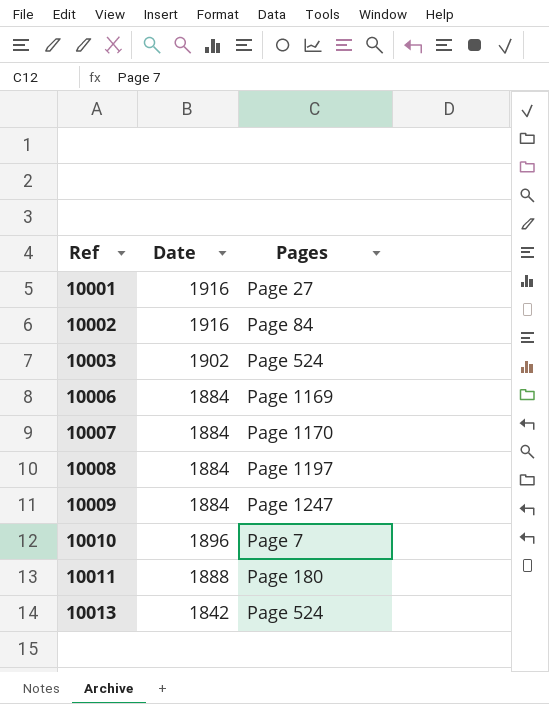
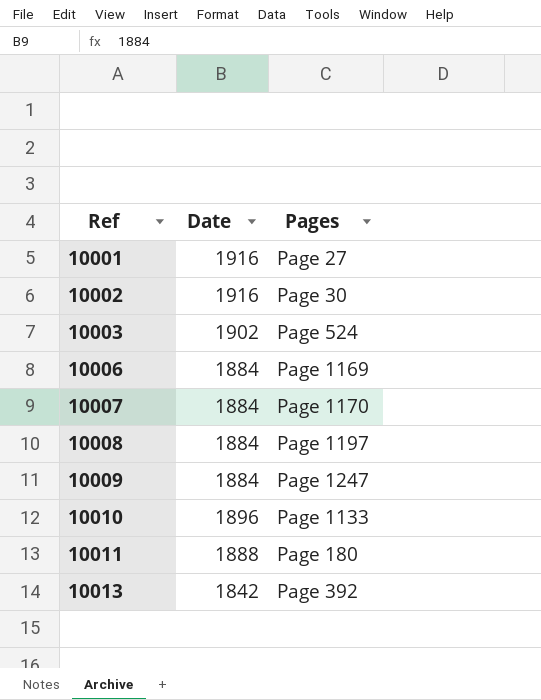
10002 | Pages: Page 84 -> Page 30
10010 | Pages: Page 7 -> Page 1133
10013 | Pages: Page 524 -> Page 392

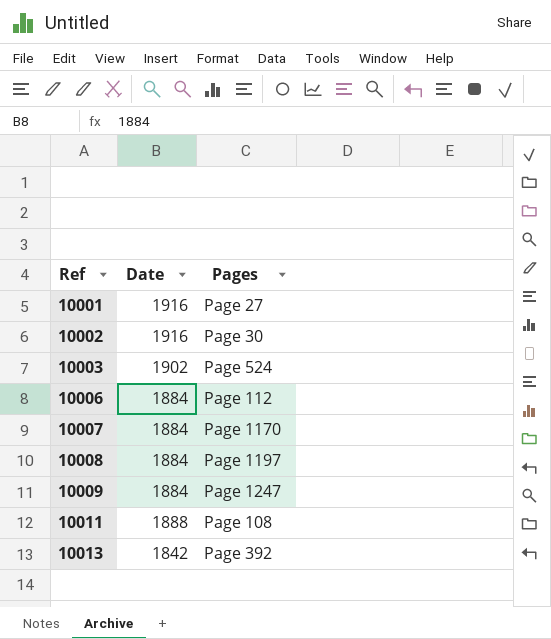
row 10010: 1896 | Page 1133 -> none
10006 | Pages: Page 1169 -> Page 112
10011 | Pages: Page 180 -> Page 108

